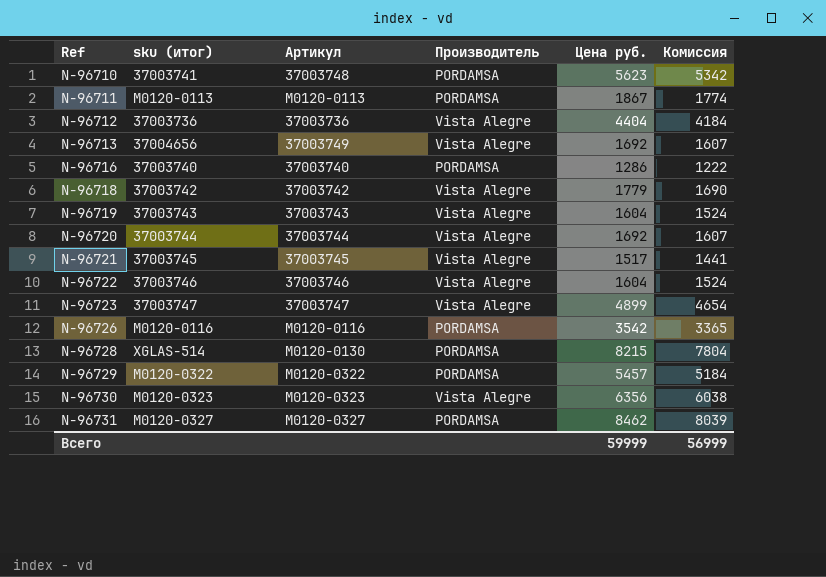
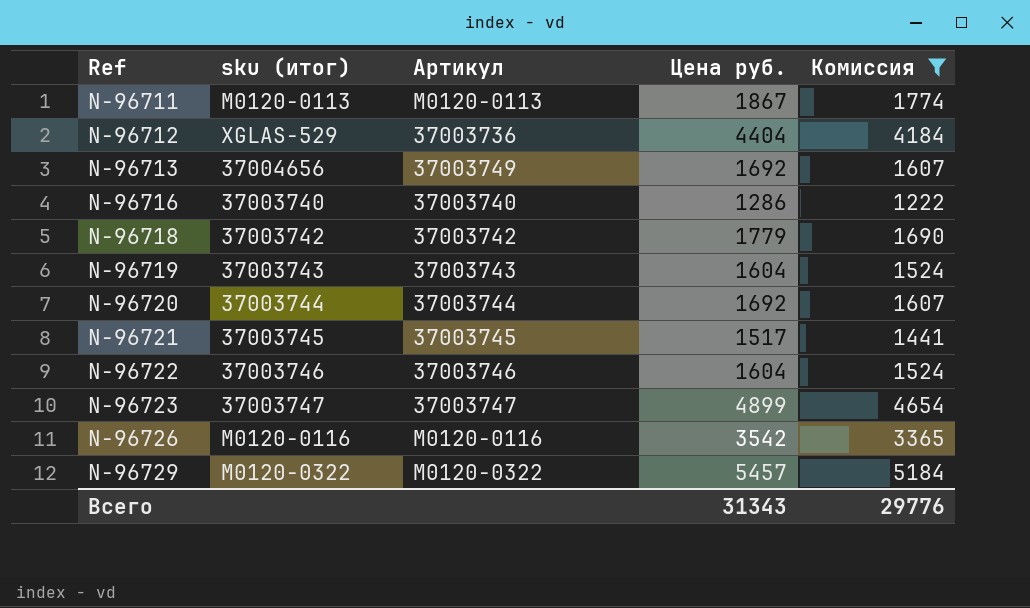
filter: none -> Комиссия <= 5184
column Производитель | position: 4 -> none
N-96712 | sku (итог): 37003736 -> XGLAS-529
Всего | Цена руб.: 59999 -> 31343
Всего | Комиссия: 56999 -> 29776

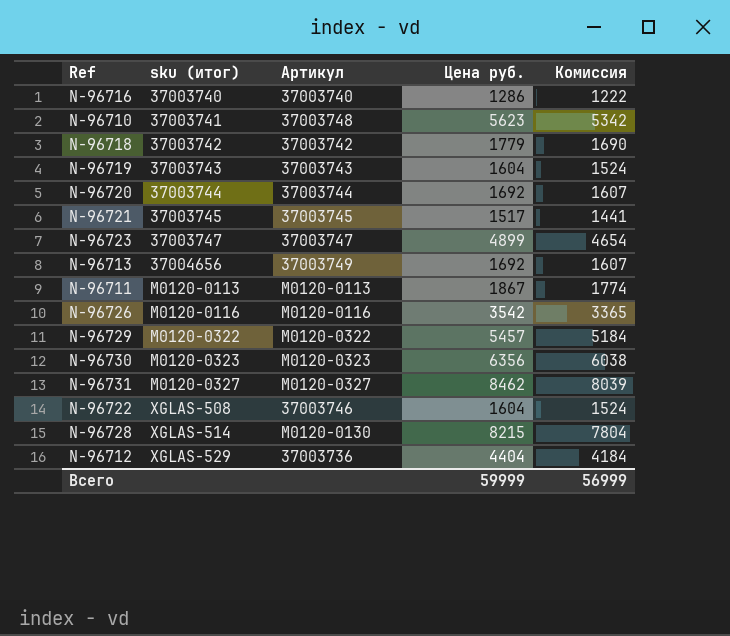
filter: Комиссия <= 5184 -> none
row order: Ref ascending -> sku (итог) ascending
N-96722 | sku (итог): 37003746 -> XGLAS-508
Всего | Цена руб.: 31343 -> 59999
Всего | Комиссия: 29776 -> 56999

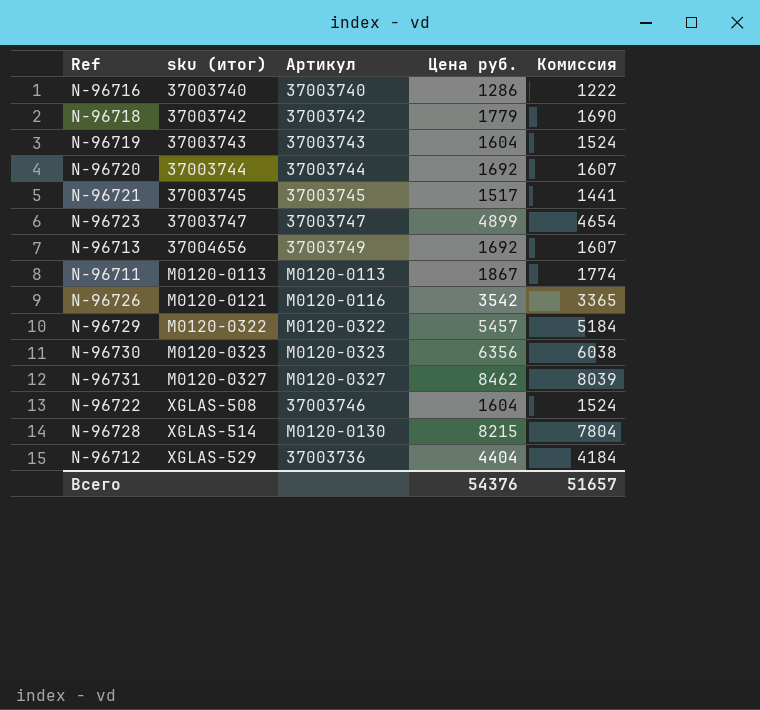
row N-96710: 37003741 | 37003748 | 5623 | 5342 -> none
N-96726 | sku (итог): M0120-0116 -> M0120-0121
Всего | Цена руб.: 59999 -> 54376
Всего | Комиссия: 56999 -> 51657

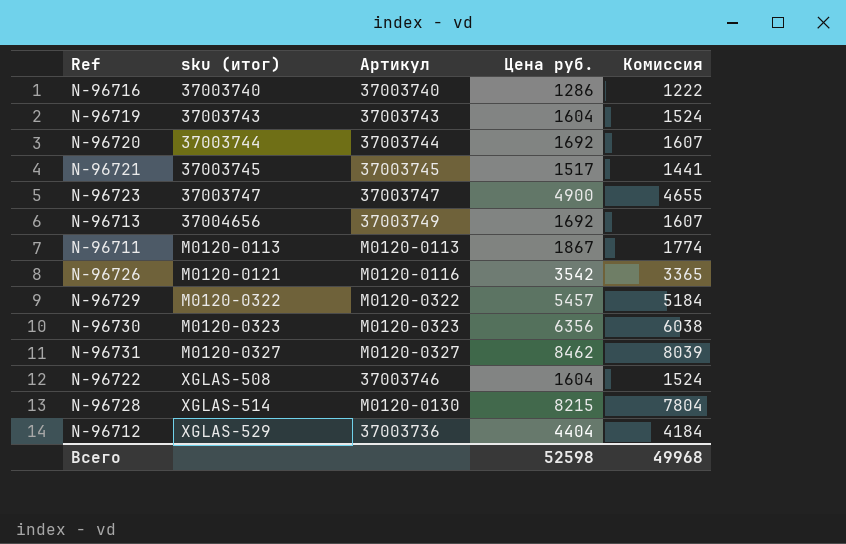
row N-96718: 37003742 | 37003742 | 1779 | 1690 -> none
N-96723 | Цена руб.: 4899 -> 4900
N-96723 | Комиссия: 4654 -> 4655
Всего | Цена руб.: 54376 -> 52598
Всего | Комиссия: 51657 -> 49968

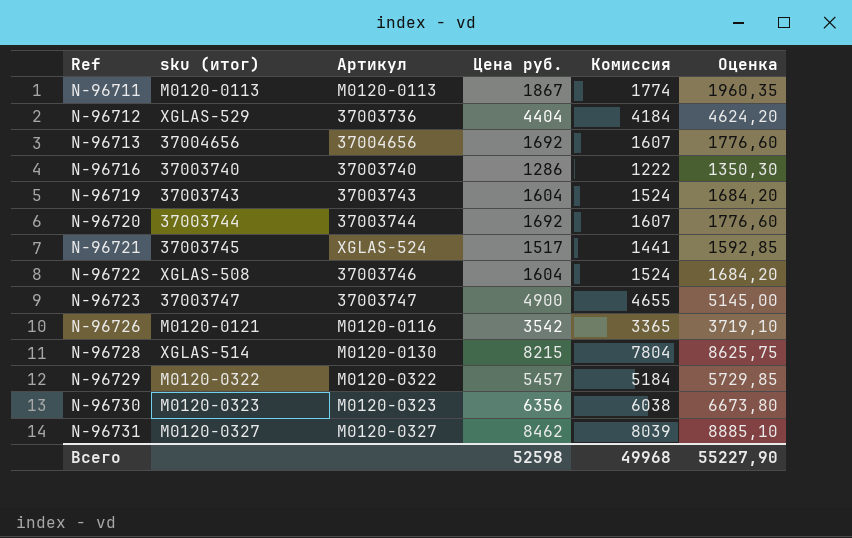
row order: sku (итог) ascending -> Ref ascending
column Оценка | formula: none -> [Цена руб.] * 1,05
N-96713 | Артикул: 37003749 -> 37004656
N-96721 | Артикул: 37003745 -> XGLAS-524

